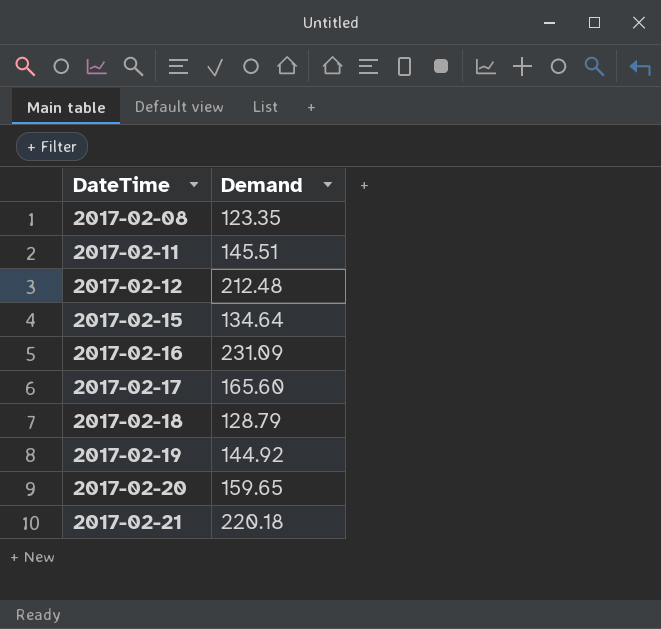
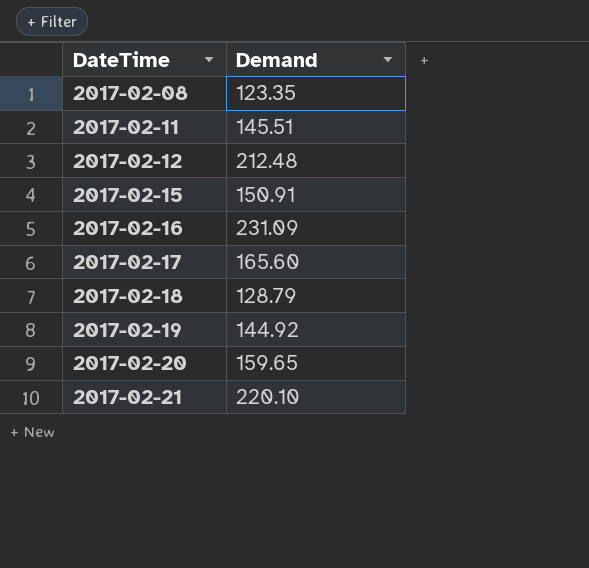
2017-02-15 | Demand: 134.64 -> 150.91
2017-02-21 | Demand: 220.18 -> 220.10

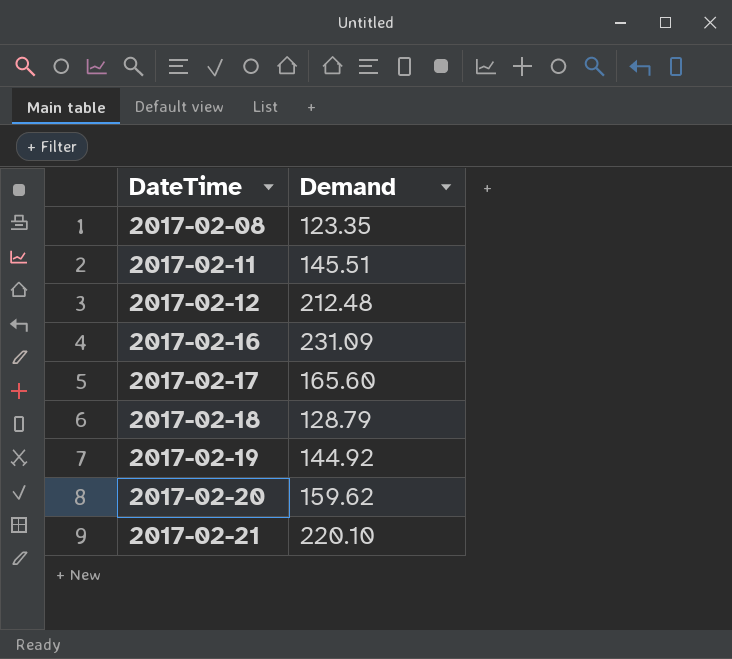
row 2017-02-15: 150.91 -> none
2017-02-20 | Demand: 159.65 -> 159.62

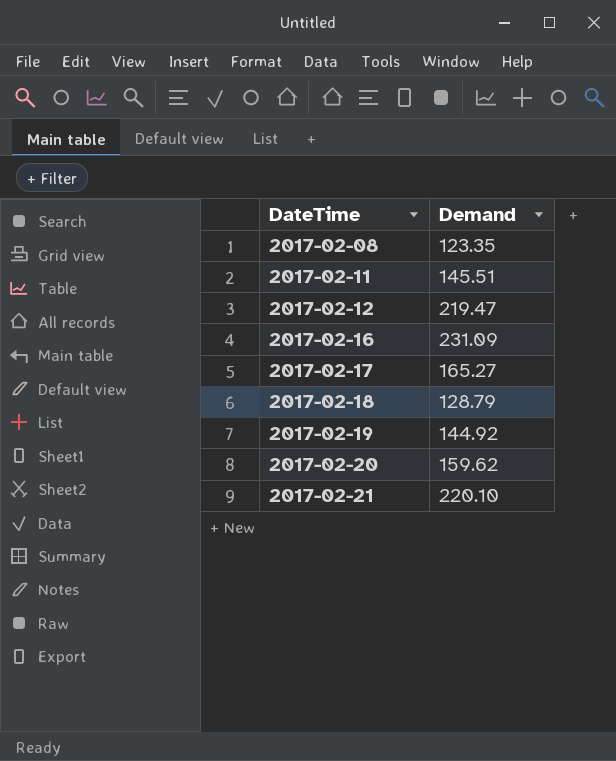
2017-02-12 | Demand: 212.48 -> 219.47
2017-02-17 | Demand: 165.60 -> 165.27

